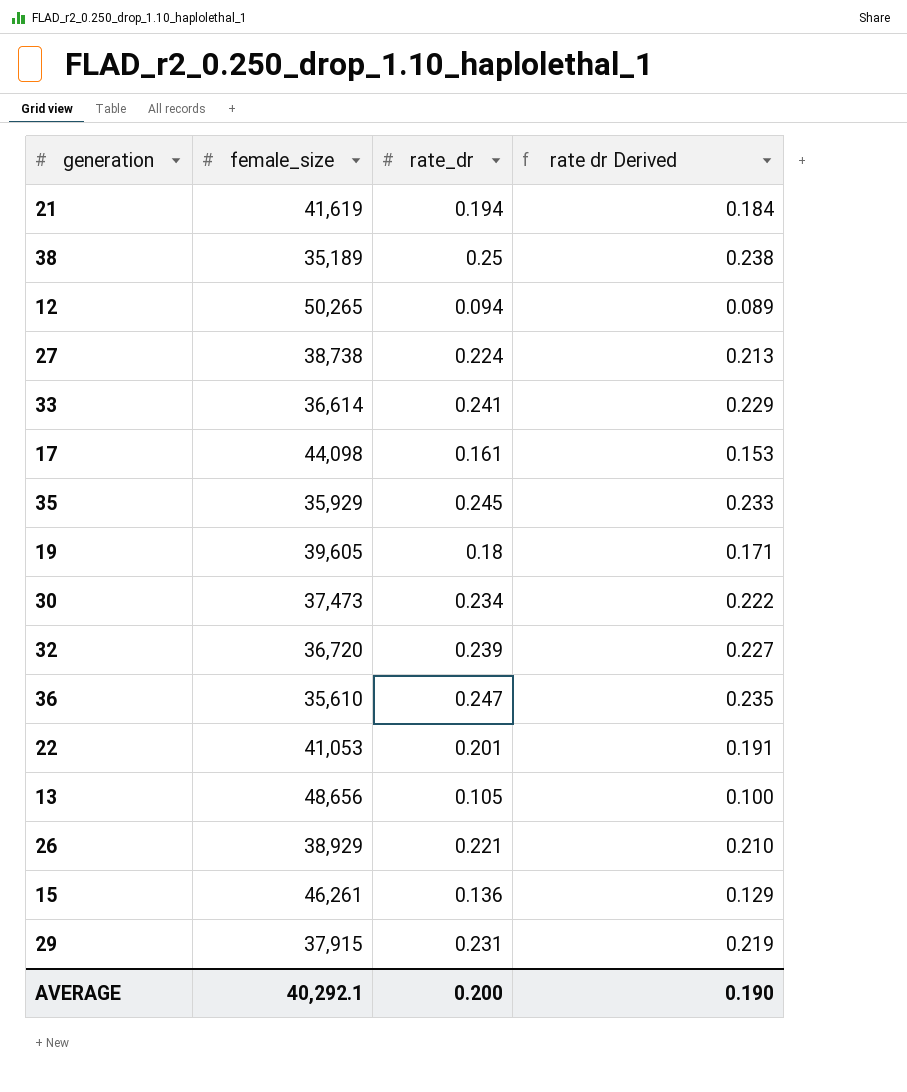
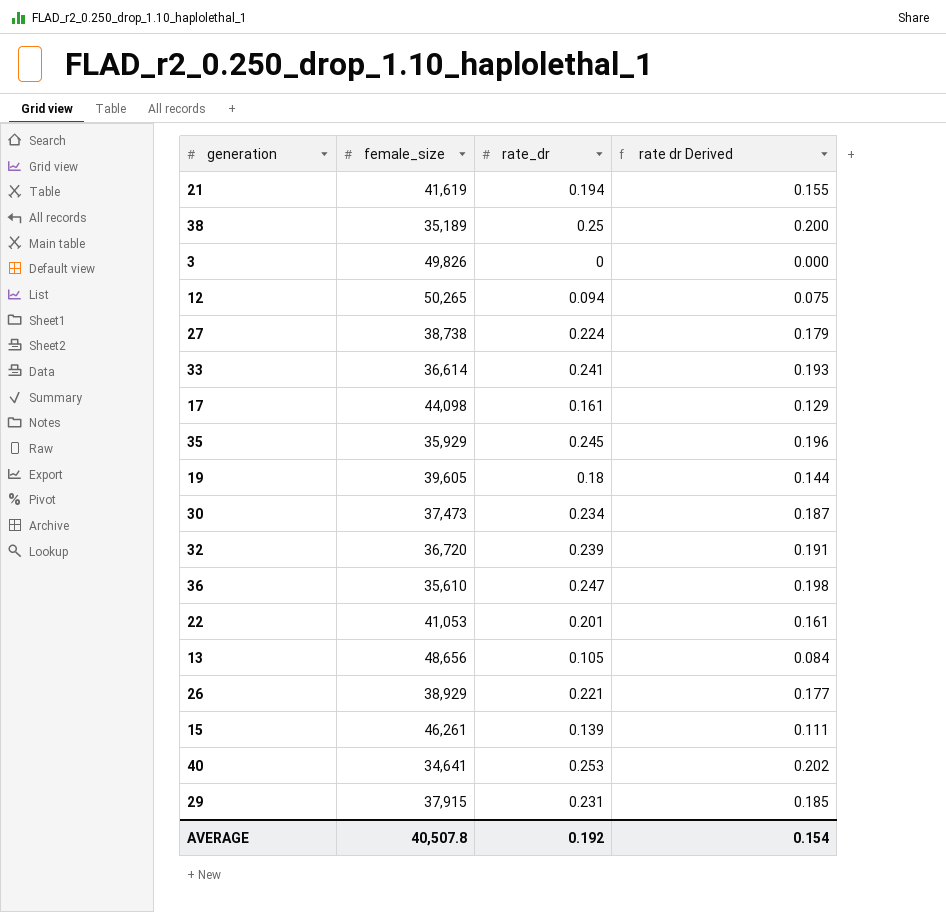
column rate dr Derived | formula: [rate_dr] * 0.95 -> [rate_dr] * 0.8
row 3: none -> 49,826 | 0 | 0.000
15 | rate_dr: 0.136 -> 0.139
row 40: none -> 34,641 | 0.253 | 0.202
AVERAGE | female_size: 40,292.1 -> 40,507.8
AVERAGE | rate_dr: 0.200 -> 0.192
AVERAGE | rate dr Derived: 0.190 -> 0.154

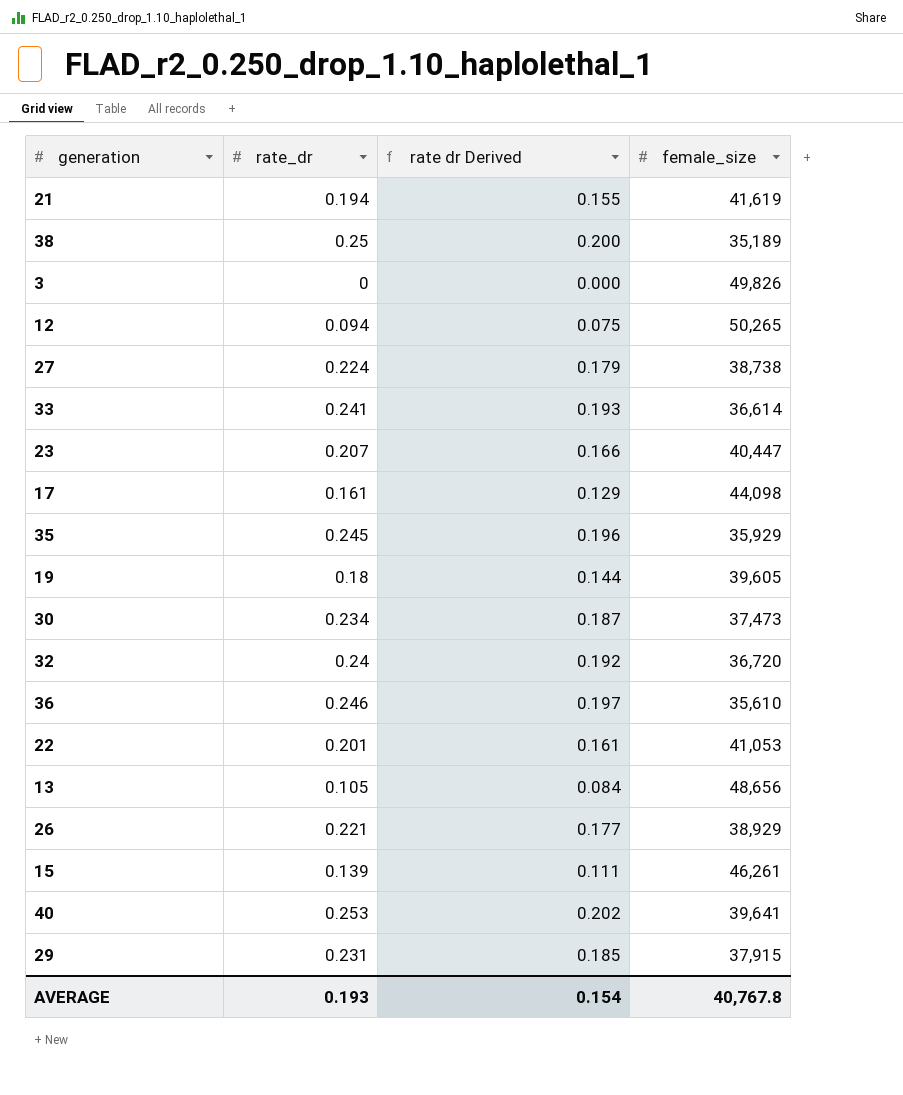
column female_size | position: 2 -> 4
row 23: none -> 0.207 | 0.166 | 40,447
32 | rate_dr: 0.239 -> 0.24
32 | rate dr Derived: 0.191 -> 0.192
36 | rate_dr: 0.247 -> 0.246
36 | rate dr Derived: 0.198 -> 0.197
40 | female_size: 34,641 -> 39,641
AVERAGE | rate_dr: 0.192 -> 0.193
AVERAGE | female_size: 40,507.8 -> 40,767.8

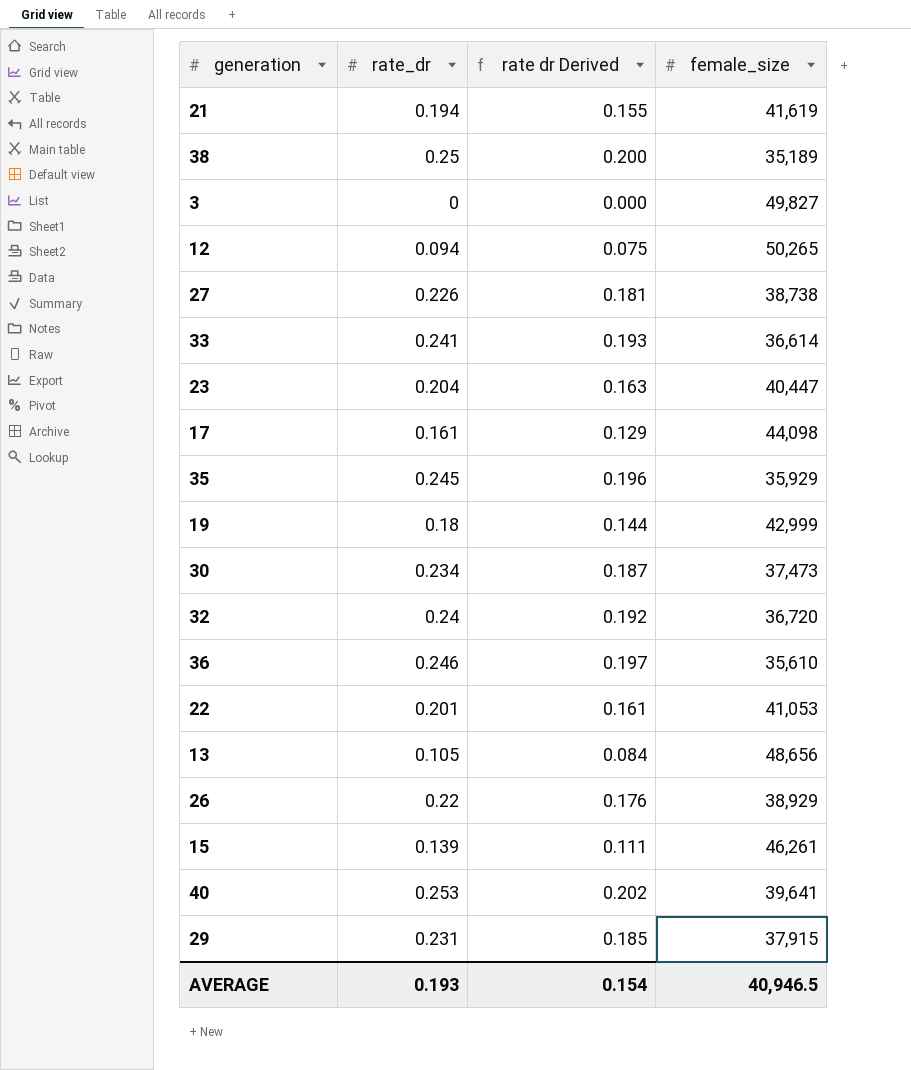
3 | female_size: 49,826 -> 49,827
27 | rate_dr: 0.224 -> 0.226
27 | rate dr Derived: 0.179 -> 0.181
23 | rate_dr: 0.207 -> 0.204
23 | rate dr Derived: 0.166 -> 0.163
19 | female_size: 39,605 -> 42,999
26 | rate_dr: 0.221 -> 0.22
26 | rate dr Derived: 0.177 -> 0.176
AVERAGE | female_size: 40,767.8 -> 40,946.5

